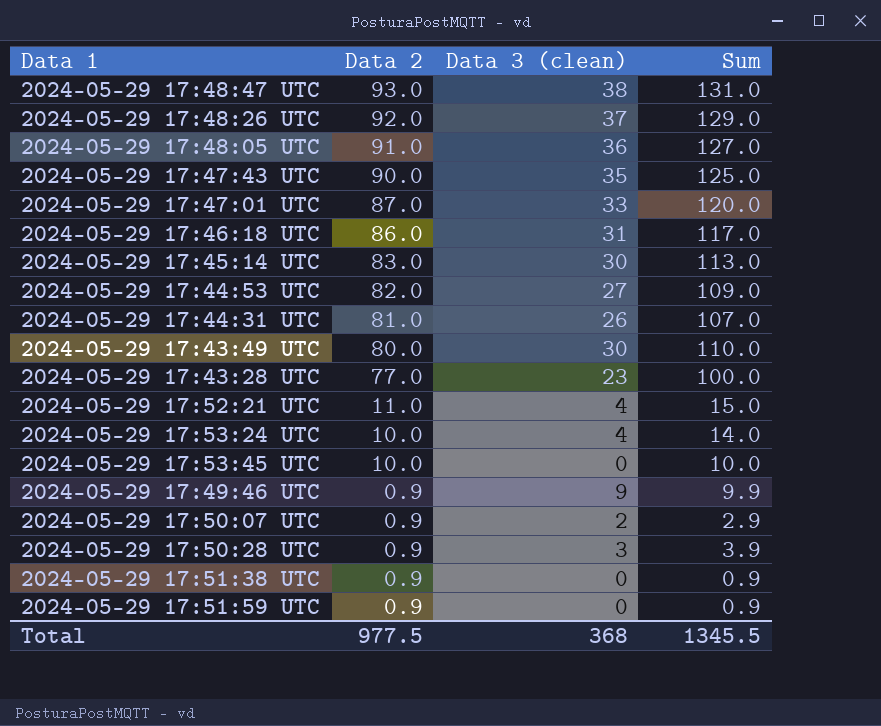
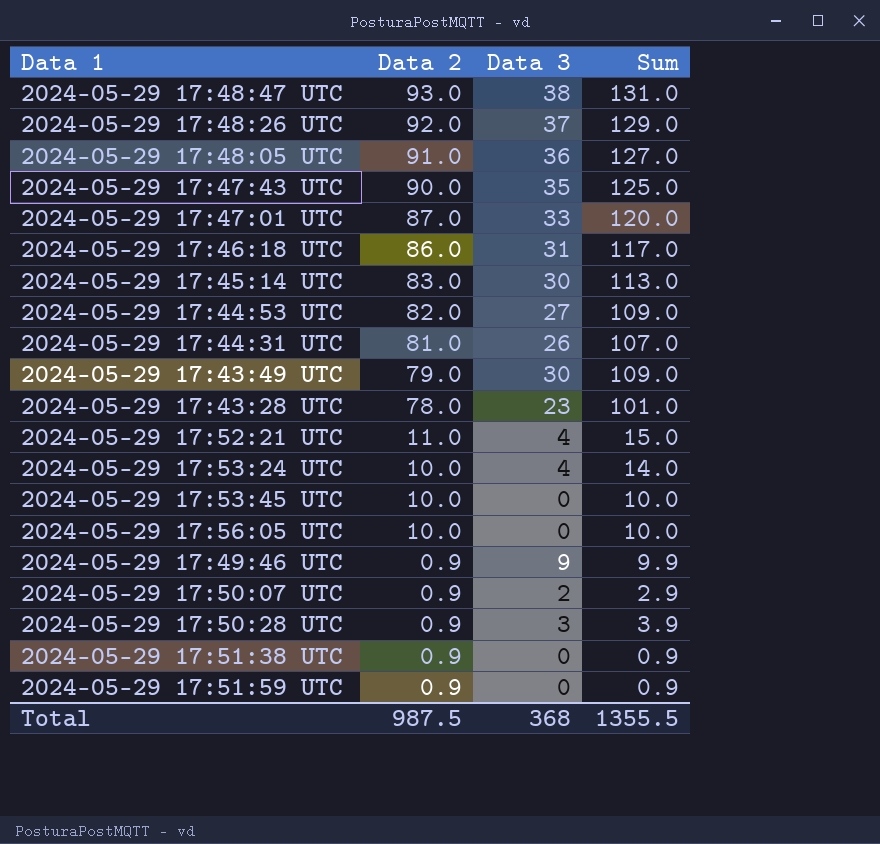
column name: Data 3 (clean) -> Data 3
2024-05-29 17:43:49 UTC | Data 2: 80.0 -> 79.0
2024-05-29 17:43:49 UTC | Sum: 110.0 -> 109.0
2024-05-29 17:43:28 UTC | Data 2: 77.0 -> 78.0
2024-05-29 17:43:28 UTC | Sum: 100.0 -> 101.0
row 2024-05-29 17:56:05 UTC: none -> 10.0 | 0 | 10.0
Total | Data 2: 977.5 -> 987.5
Total | Sum: 1345.5 -> 1355.5

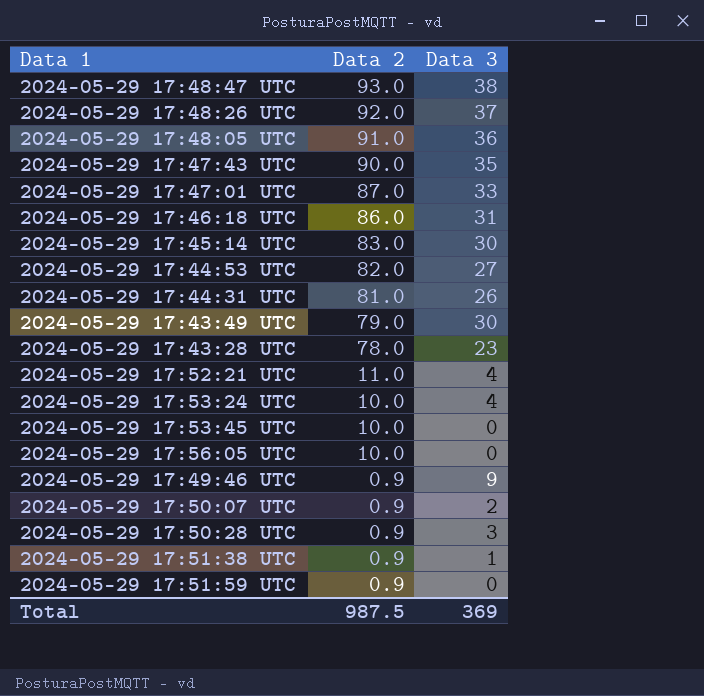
column Sum | formula: [Data 2] + [Data 3] -> none
2024-05-29 17:51:38 UTC | Data 3: 0 -> 1
Total | Data 3: 368 -> 369

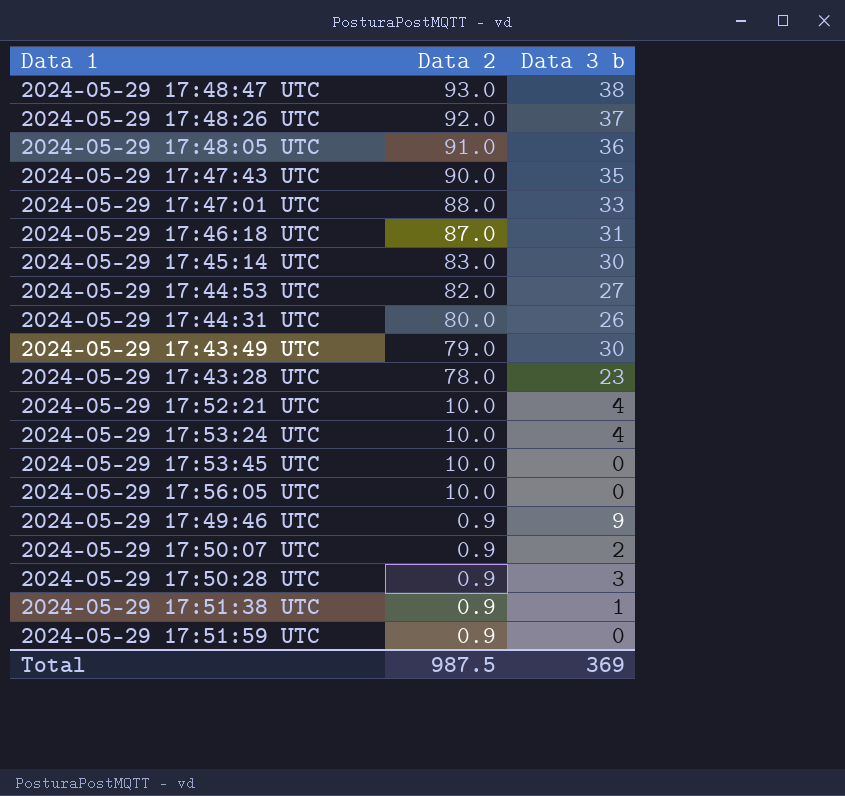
column name: Data 3 -> Data 3 b
2024-05-29 17:47:01 UTC | Data 2: 87.0 -> 88.0
2024-05-29 17:46:18 UTC | Data 2: 86.0 -> 87.0
2024-05-29 17:44:31 UTC | Data 2: 81.0 -> 80.0
2024-05-29 17:52:21 UTC | Data 2: 11.0 -> 10.0

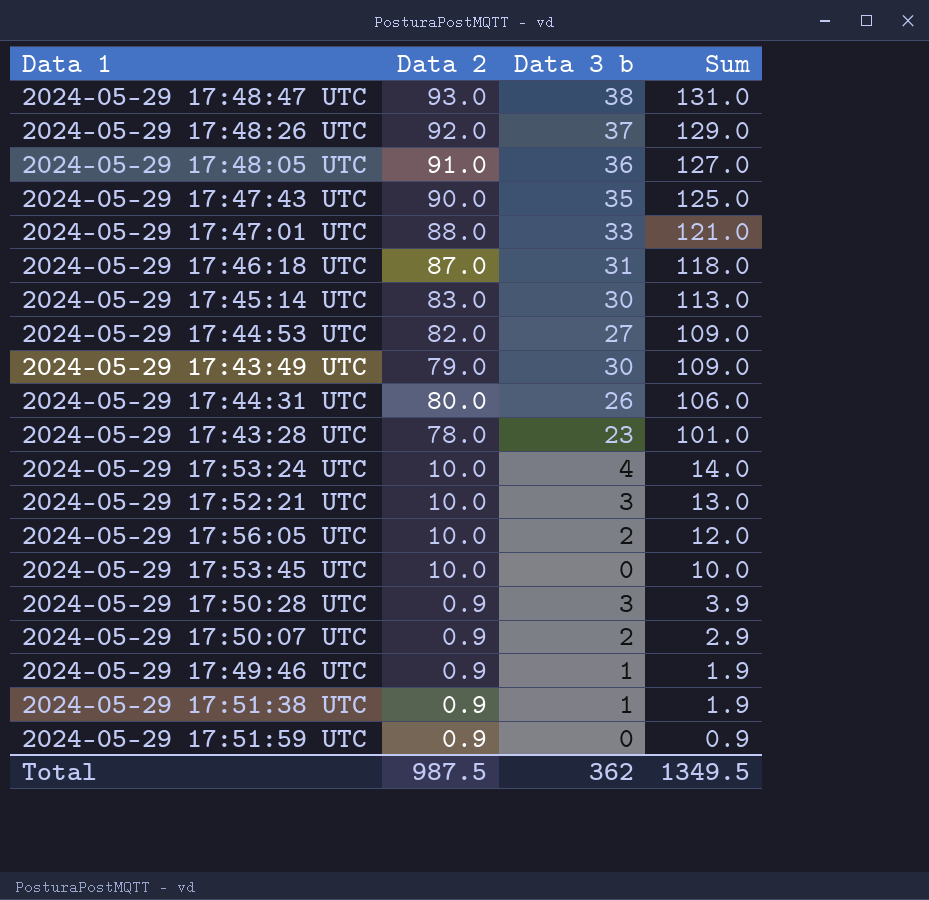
row order: Data 2 descending -> Sum descending
column Sum | formula: none -> [Data 2] + [Data 3 b]
2024-05-29 17:52:21 UTC | Data 3 b: 4 -> 3
2024-05-29 17:56:05 UTC | Data 3 b: 0 -> 2
2024-05-29 17:49:46 UTC | Data 3 b: 9 -> 1
Total | Data 3 b: 369 -> 362

